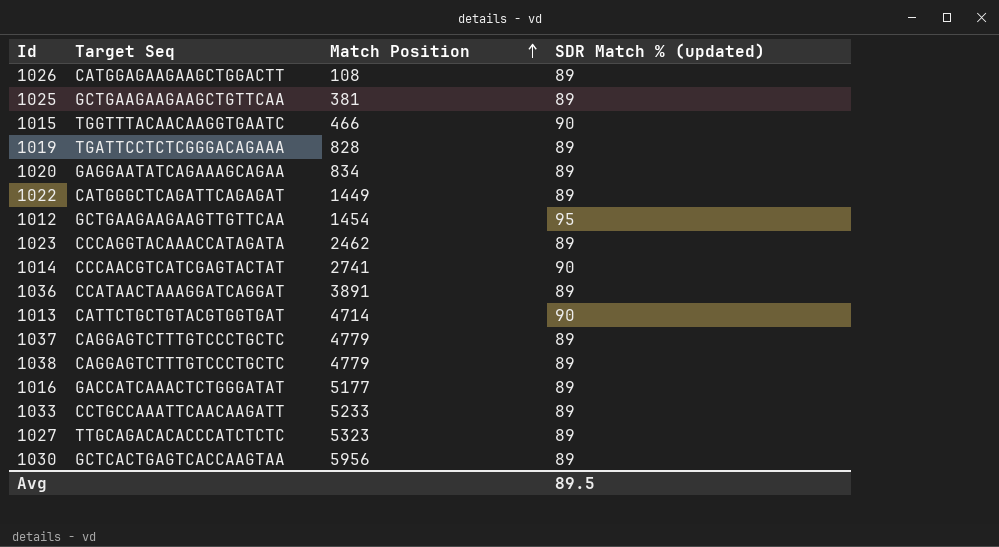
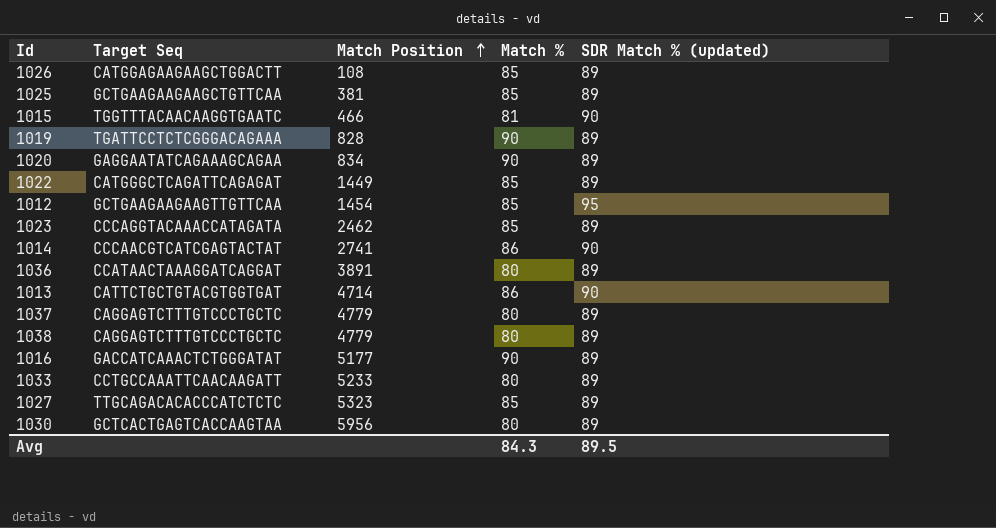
column Match % | position: none -> 4

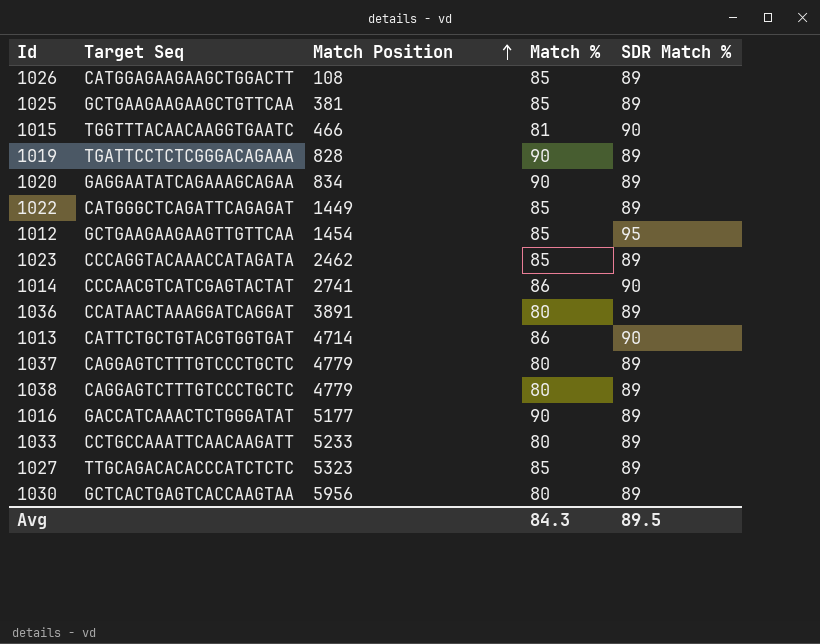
column name: SDR Match % (updated) -> SDR Match %

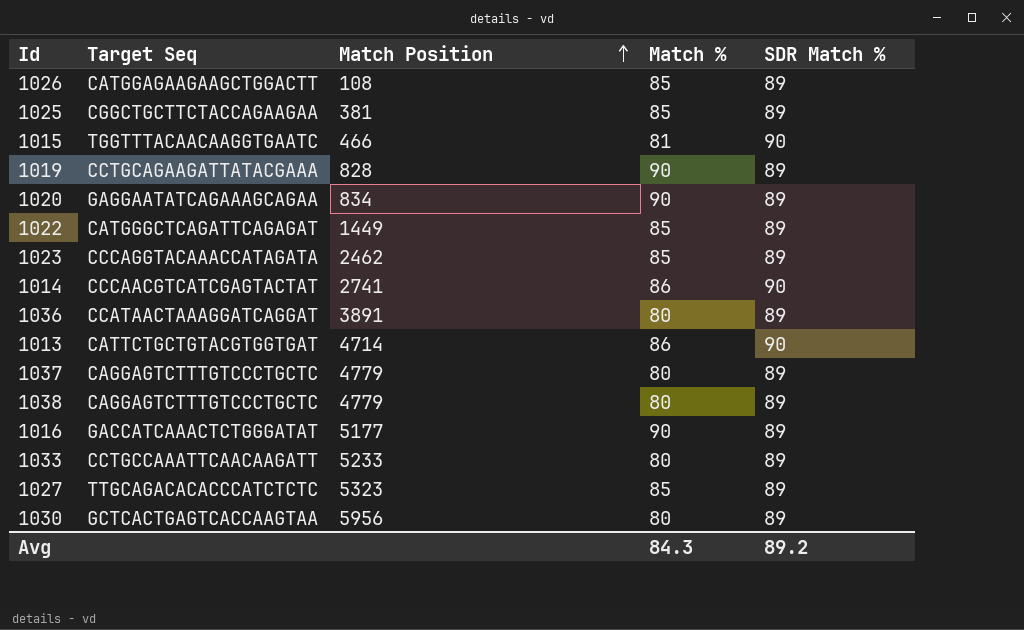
row 1012: GCTGAAGAAGAAGTTGTTCAA | 1454 | 85 | 95 -> none
1025 | Target Seq: GCTGAAGAAGAAGCTGTTCAA -> CGGCTGCTTCTACCAGAAGAA
1019 | Target Seq: TGATTCCTCTCGGGACAGAAA -> CCTGCAGAAGATTATACGAAA
Avg | SDR Match %: 89.5 -> 89.2

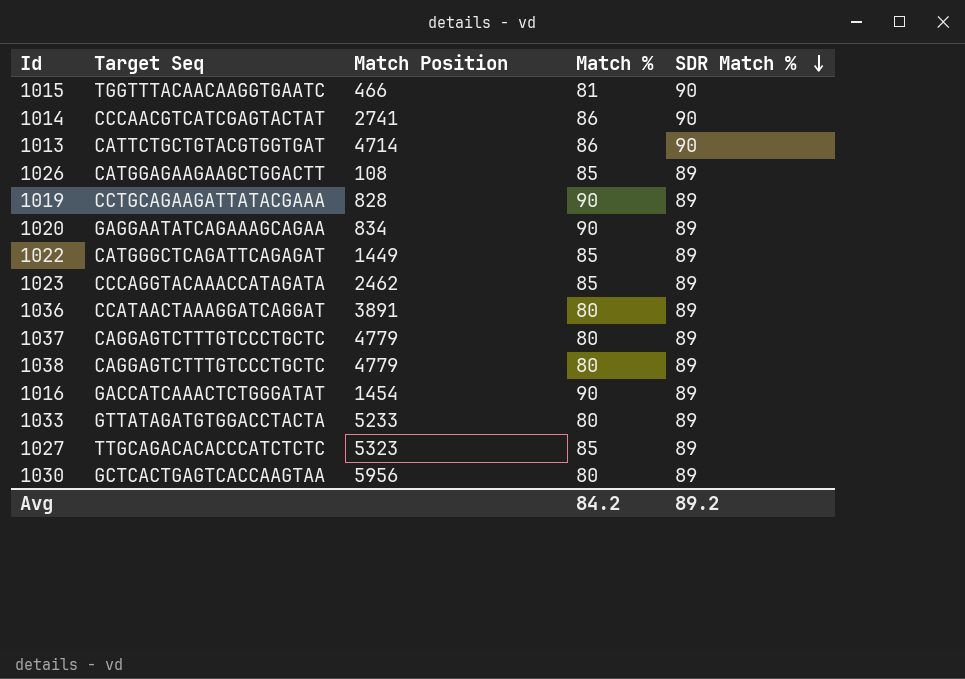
row order: Match Position ascending -> SDR Match % descending
row 1025: CGGCTGCTTCTACCAGAAGAA | 381 | 85 | 89 -> none
1016 | Match Position: 5177 -> 1454
1033 | Target Seq: CCTGCCAAATTCAACAAGATT -> GTTATAGATGTGGACCTACTA
Avg | Match %: 84.3 -> 84.2

